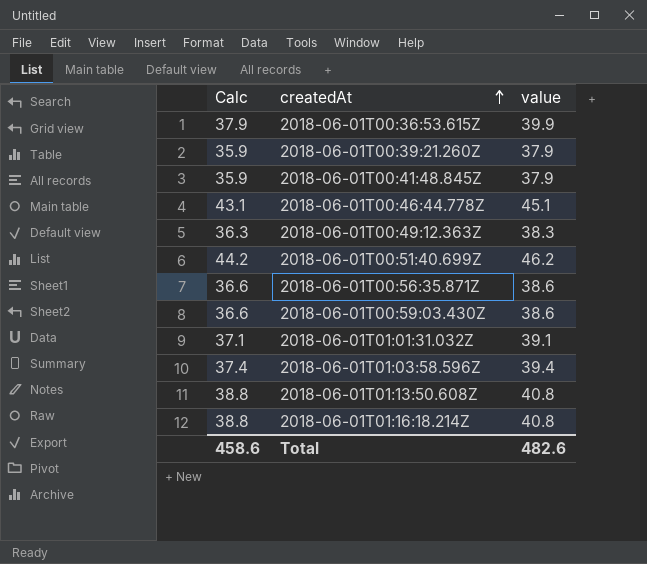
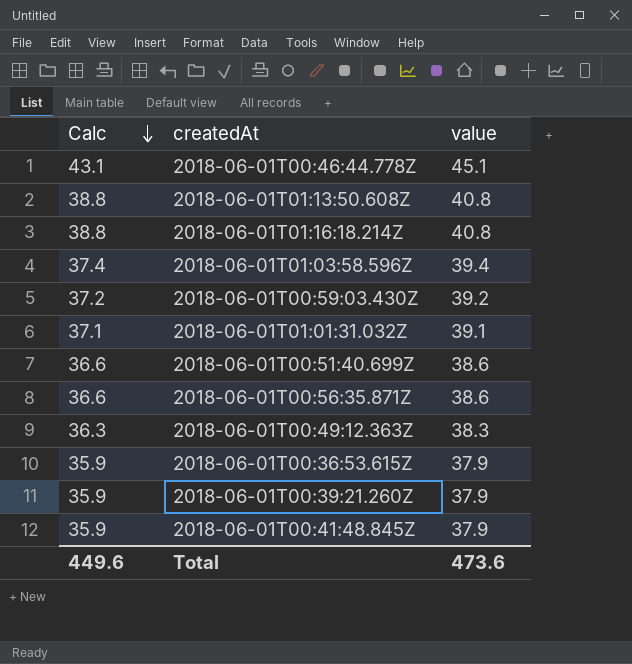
row order: createdAt ascending -> Calc descending
2018-06-01T00:59:03.430Z | Calc: 36.6 -> 37.2
2018-06-01T00:59:03.430Z | value: 38.6 -> 39.2
2018-06-01T00:51:40.699Z | Calc: 44.2 -> 36.6
2018-06-01T00:51:40.699Z | value: 46.2 -> 38.6
2018-06-01T00:36:53.615Z | Calc: 37.9 -> 35.9
2018-06-01T00:36:53.615Z | value: 39.9 -> 37.9
Total | Calc: 458.6 -> 449.6
Total | value: 482.6 -> 473.6

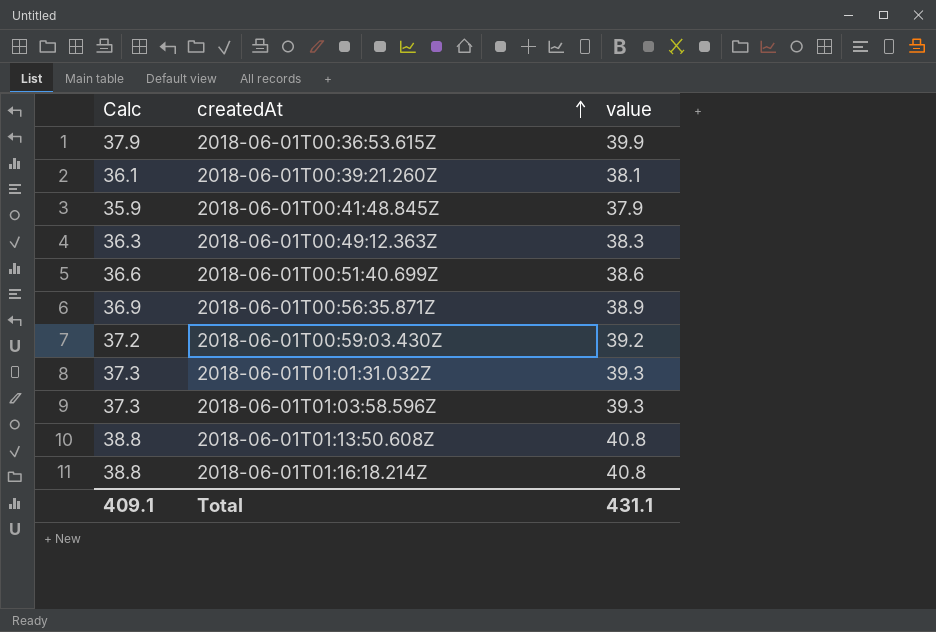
row order: Calc descending -> createdAt ascending
row 2018-06-01T00:46:44.778Z: 43.1 | 45.1 -> none
2018-06-01T00:36:53.615Z | Calc: 35.9 -> 37.9
2018-06-01T00:36:53.615Z | value: 37.9 -> 39.9
2018-06-01T00:39:21.260Z | Calc: 35.9 -> 36.1
2018-06-01T00:39:21.260Z | value: 37.9 -> 38.1
2018-06-01T00:56:35.871Z | Calc: 36.6 -> 36.9
2018-06-01T00:56:35.871Z | value: 38.6 -> 38.9
2018-06-01T01:01:31.032Z | Calc: 37.1 -> 37.3
2018-06-01T01:01:31.032Z | value: 39.1 -> 39.3
2018-06-01T01:03:58.596Z | Calc: 37.4 -> 37.3
2018-06-01T01:03:58.596Z | value: 39.4 -> 39.3
Total | Calc: 449.6 -> 409.1
Total | value: 473.6 -> 431.1

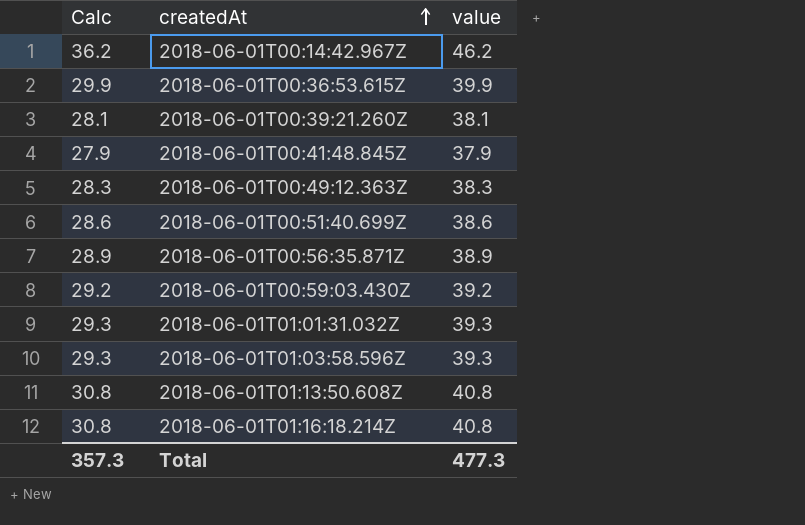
column Calc | formula: [value] - 2 -> [value] - 10
row 2018-06-01T00:14:42.967Z: none -> 36.2 | 46.2
Total | Calc: 409.1 -> 357.3
Total | value: 431.1 -> 477.3

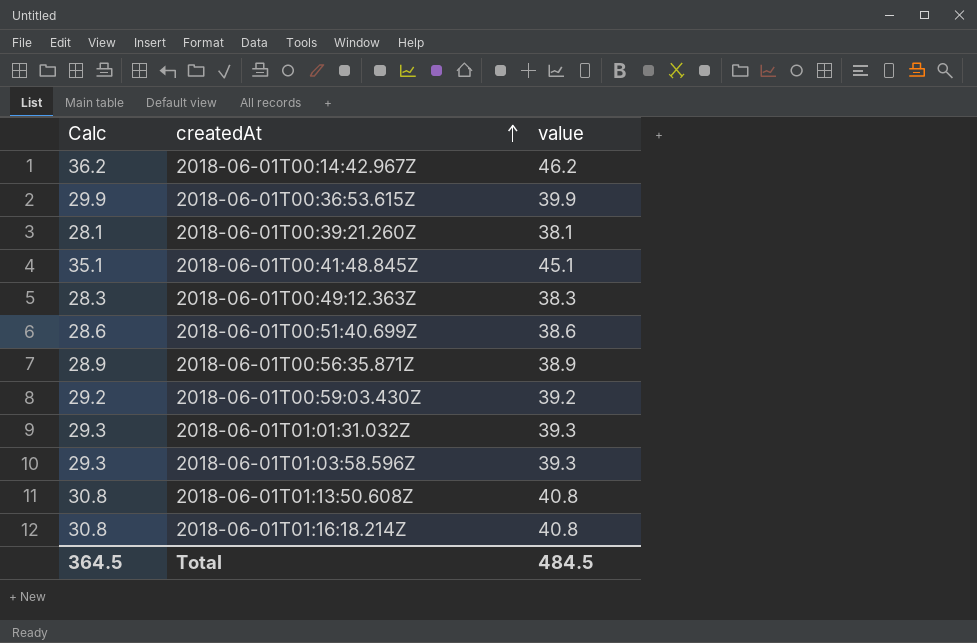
2018-06-01T00:41:48.845Z | Calc: 27.9 -> 35.1
2018-06-01T00:41:48.845Z | value: 37.9 -> 45.1
Total | Calc: 357.3 -> 364.5
Total | value: 477.3 -> 484.5

